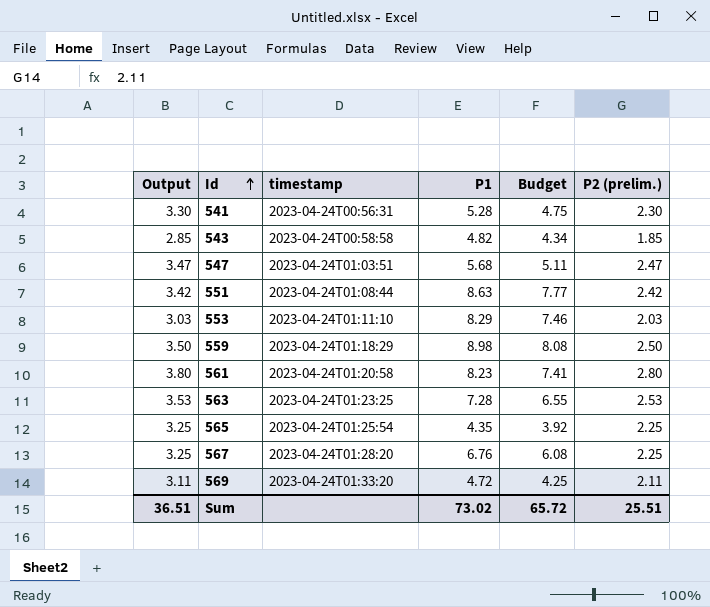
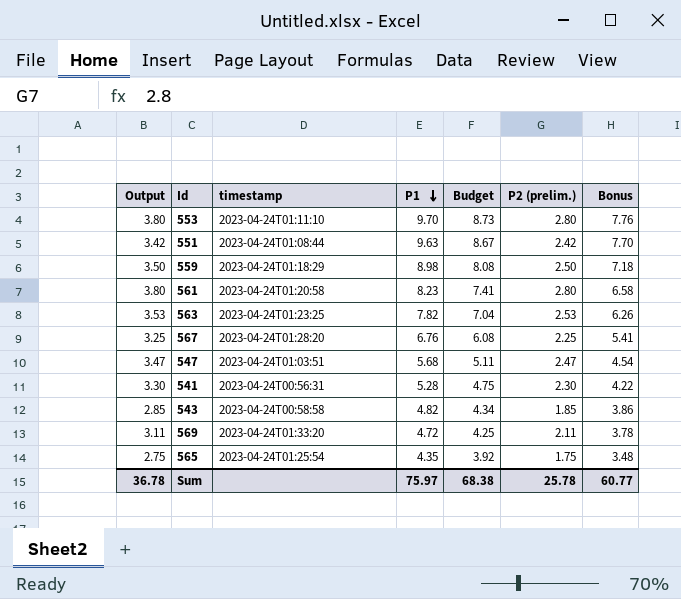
row order: Id ascending -> P1 descending
column Bonus | formula: none -> [P1] * 0.8
553 | Output: 3.03 -> 3.80
553 | P1: 8.29 -> 9.70
553 | Budget: 7.46 -> 8.73
553 | P2 (prelim.): 2.03 -> 2.80
551 | P1: 8.63 -> 9.63
551 | Budget: 7.77 -> 8.67
563 | P1: 7.28 -> 7.82
563 | Budget: 6.55 -> 7.04
565 | Output: 3.25 -> 2.75
565 | P2 (prelim.): 2.25 -> 1.75
Sum | Output: 36.51 -> 36.78
Sum | P1: 73.02 -> 75.97
Sum | Budget: 65.72 -> 68.38
Sum | P2 (prelim.): 25.51 -> 25.78

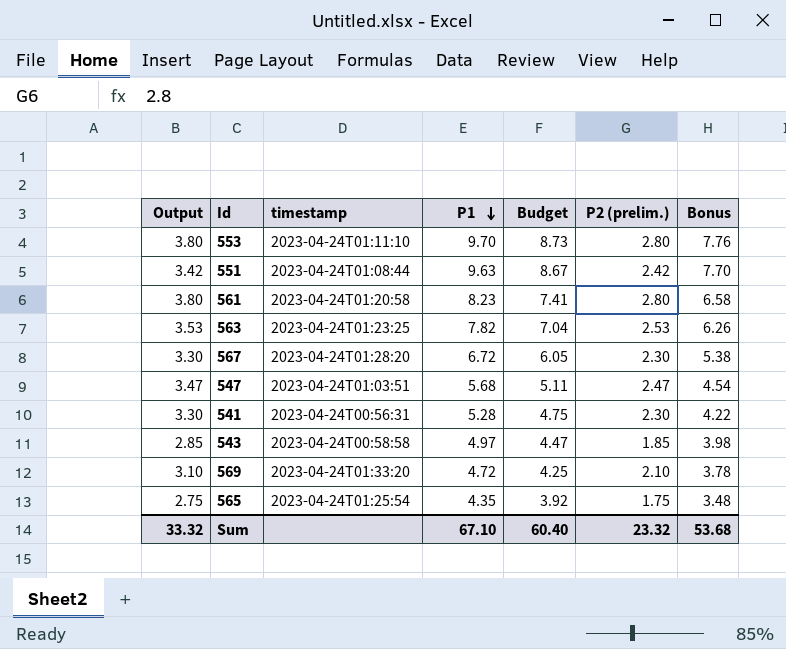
row 559: 3.50 | 2023-04-24T01:18:29 | 8.98 | 8.08 | 2.50 | 7.18 -> none
567 | Output: 3.25 -> 3.30
567 | P1: 6.76 -> 6.72
567 | Budget: 6.08 -> 6.05
567 | P2 (prelim.): 2.25 -> 2.30
567 | Bonus: 5.41 -> 5.38
543 | P1: 4.82 -> 4.97
543 | Budget: 4.34 -> 4.47
543 | Bonus: 3.86 -> 3.98
569 | Output: 3.11 -> 3.10
569 | P2 (prelim.): 2.11 -> 2.10
Sum | Output: 36.78 -> 33.32
Sum | P1: 75.97 -> 67.10
Sum | Budget: 68.38 -> 60.40
Sum | P2 (prelim.): 25.78 -> 23.32
Sum | Bonus: 60.77 -> 53.68

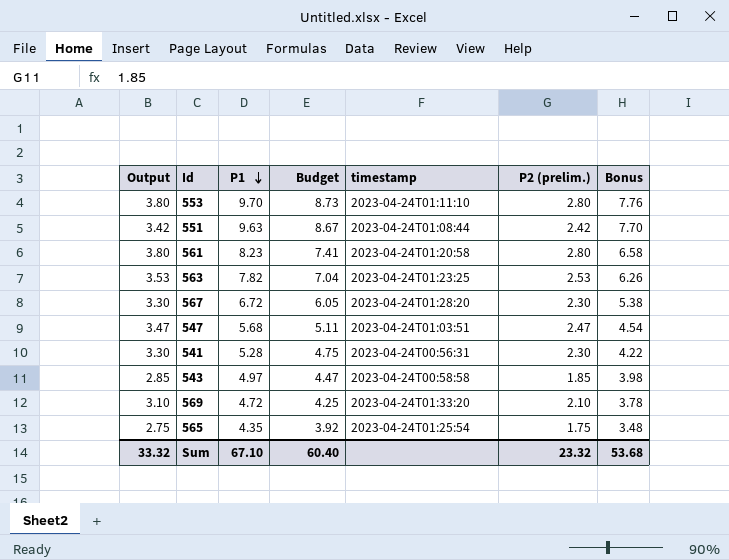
column timestamp | position: 3 -> 5

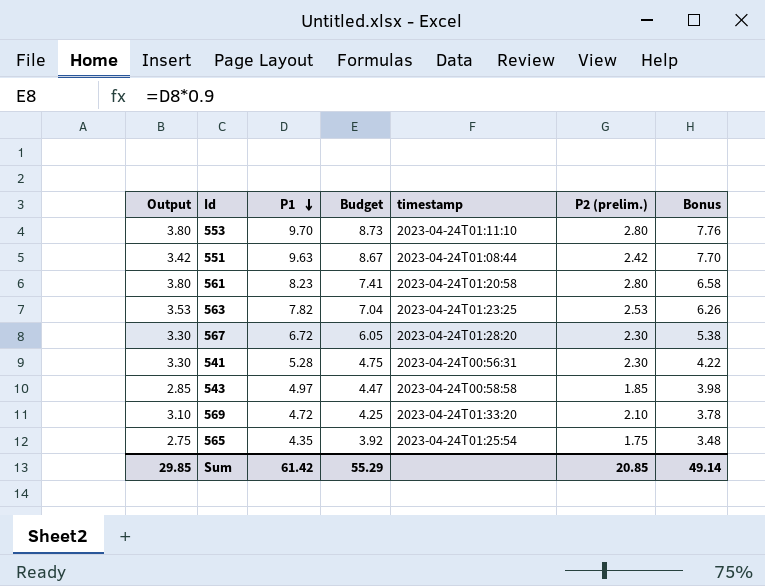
row 547: 3.47 | 5.68 | 5.11 | 2023-04-24T01:03:51 | 2.47 | 4.54 -> none
Sum | Output: 33.32 -> 29.85
Sum | P1: 67.10 -> 61.42
Sum | Budget: 60.40 -> 55.29
Sum | P2 (prelim.): 23.32 -> 20.85
Sum | Bonus: 53.68 -> 49.14

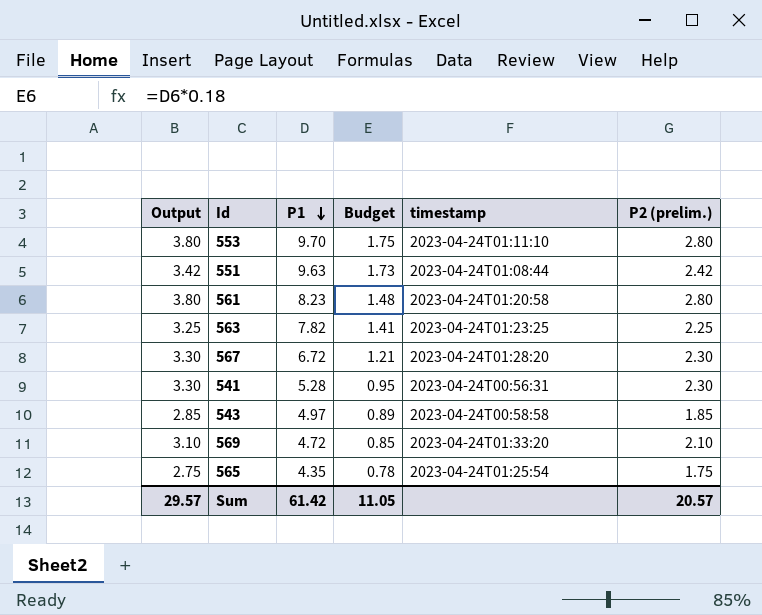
column Bonus | formula: [P1] * 0.8 -> none
column Budget | formula: [P1] * 0.9 -> [P1] * 0.18
563 | Output: 3.53 -> 3.25
563 | P2 (prelim.): 2.53 -> 2.25
Sum | Output: 29.85 -> 29.57
Sum | Budget: 55.29 -> 11.05
Sum | P2 (prelim.): 20.85 -> 20.57

